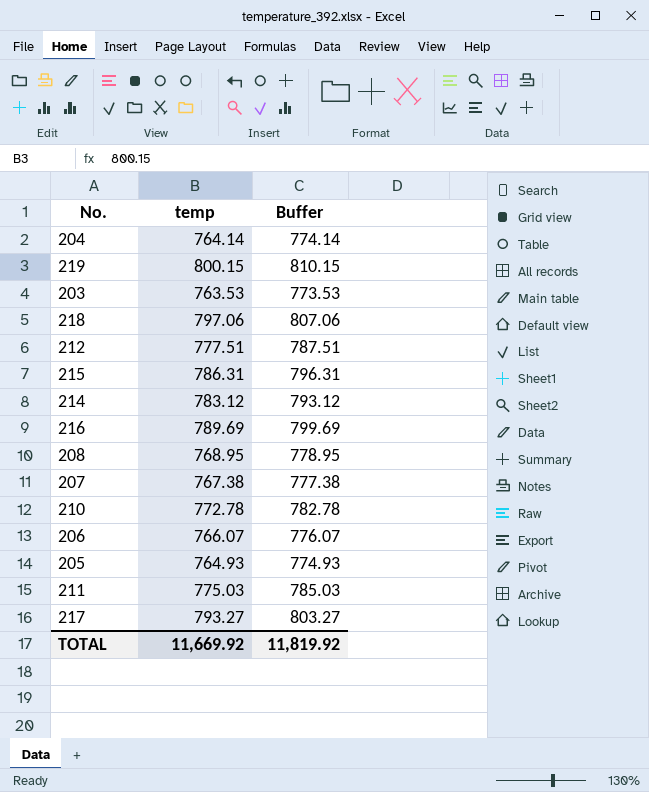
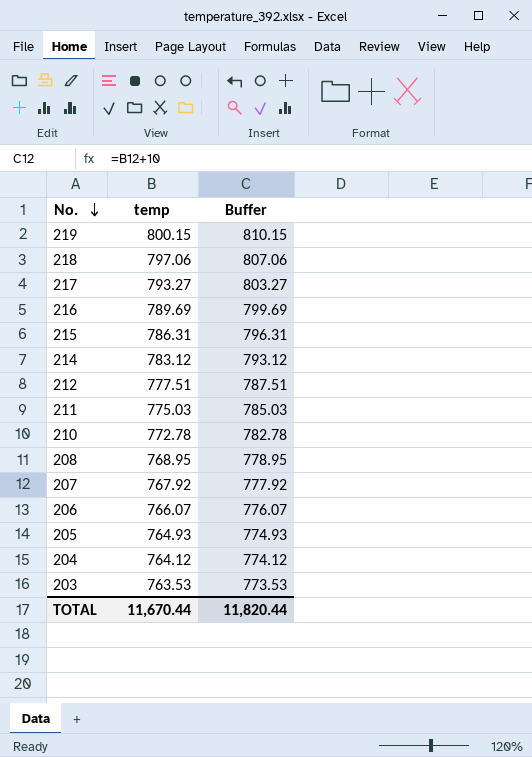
row order: none -> No. descending
207 | temp: 767.38 -> 767.92
207 | Buffer: 777.38 -> 777.92
204 | temp: 764.14 -> 764.12
204 | Buffer: 774.14 -> 774.12
TOTAL | temp: 11,669.92 -> 11,670.44
TOTAL | Buffer: 11,819.92 -> 11,820.44

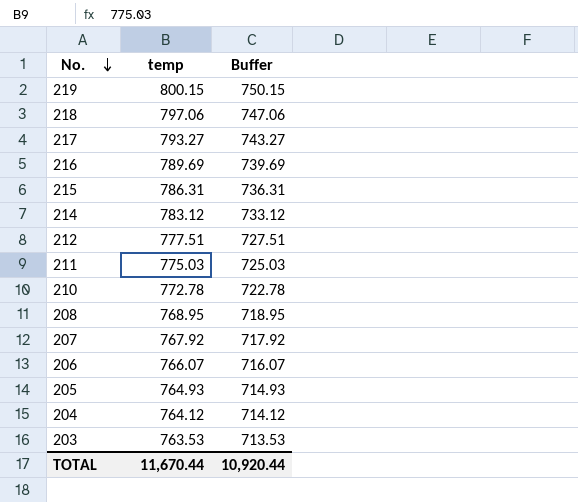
column Buffer | formula: [temp] + 10 -> [temp] - 50
TOTAL | Buffer: 11,820.44 -> 10,920.44

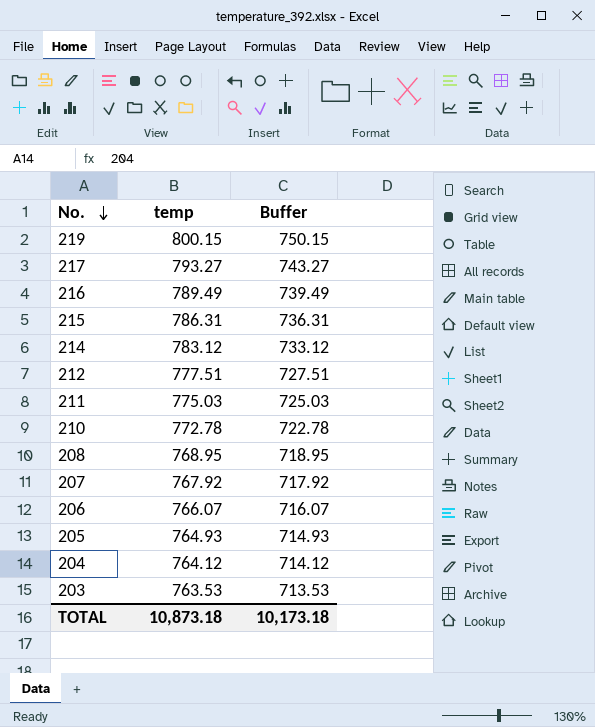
row 218: 797.06 | 747.06 -> none
216 | temp: 789.69 -> 789.49
216 | Buffer: 739.69 -> 739.49
TOTAL | temp: 11,670.44 -> 10,873.18
TOTAL | Buffer: 10,920.44 -> 10,173.18

